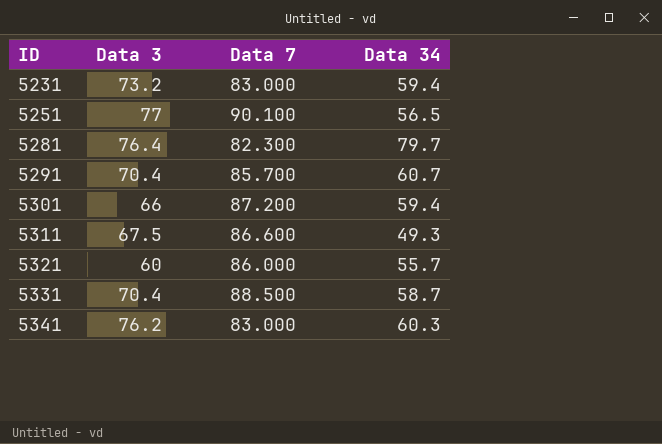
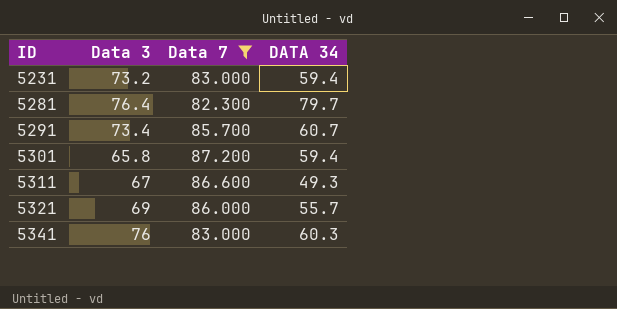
filter: none -> Data 7 <= 87.200
column name: Data 34 -> DATA 34
5291 | Data 3: 70.4 -> 73.4
5301 | Data 3: 66 -> 65.8
5311 | Data 3: 67.5 -> 67
5321 | Data 3: 60 -> 69
5341 | Data 3: 76.2 -> 76

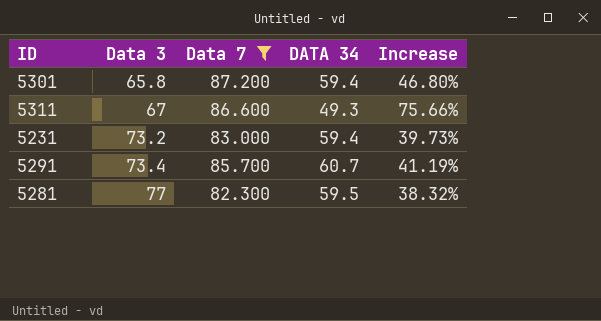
row order: ID ascending -> Data 3 ascending
column Increase | formula: none -> ([Data 7] - [DATA 34]) / [DATA 34]
row 5321: 69 | 86.000 | 55.7 -> none
row 5341: 76 | 83.000 | 60.3 -> none
5281 | Data 3: 76.4 -> 77
5281 | DATA 34: 79.7 -> 59.5

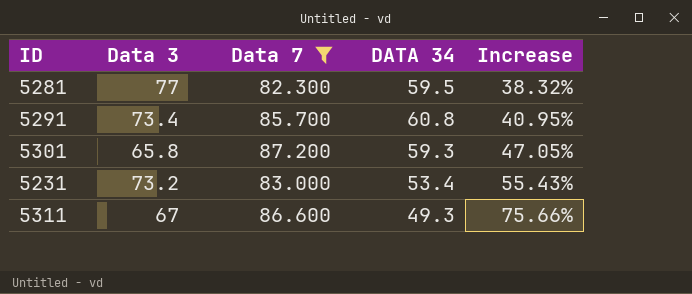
row order: Data 3 ascending -> Increase ascending
5291 | DATA 34: 60.7 -> 60.8
5291 | Increase: 41.19% -> 40.95%
5301 | DATA 34: 59.4 -> 59.3
5301 | Increase: 46.80% -> 47.05%
5231 | DATA 34: 59.4 -> 53.4
5231 | Increase: 39.73% -> 55.43%

